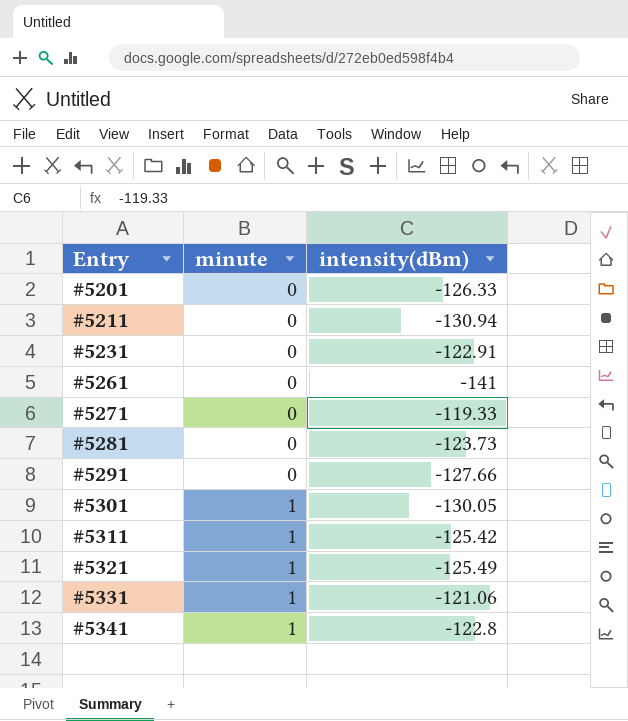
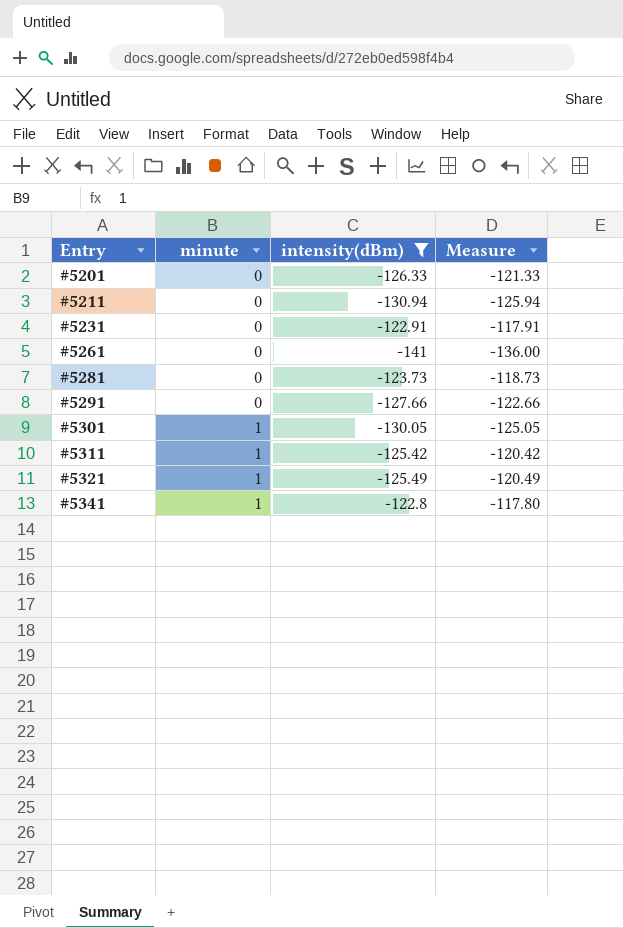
filter: none -> intensity(dBm) <= -122.8
column Measure | formula: none -> [intensity(dBm)] + 5

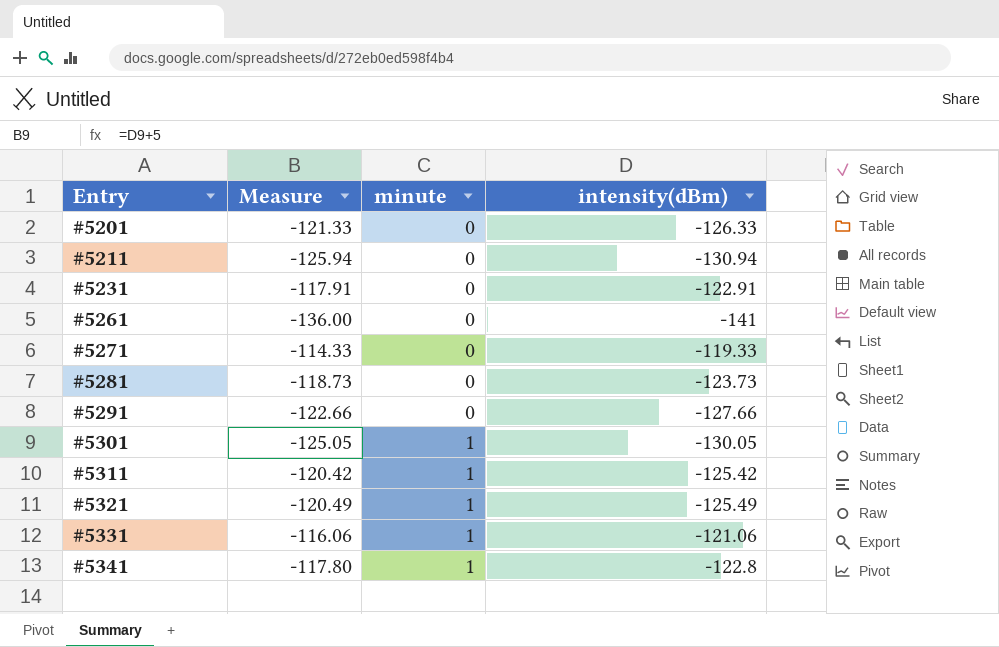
filter: intensity(dBm) <= -122.8 -> none
column Measure | position: 4 -> 2

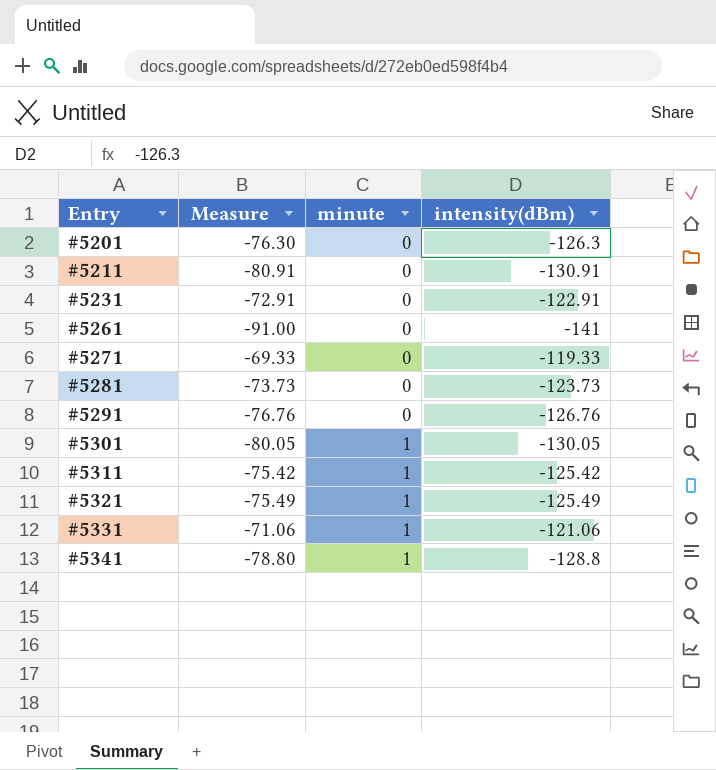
column Measure | formula: [intensity(dBm)] + 5 -> [intensity(dBm)] + 50
#5201 | intensity(dBm): -126.33 -> -126.3
#5211 | intensity(dBm): -130.94 -> -130.91
#5291 | intensity(dBm): -127.66 -> -126.76
#5341 | intensity(dBm): -122.8 -> -128.8

